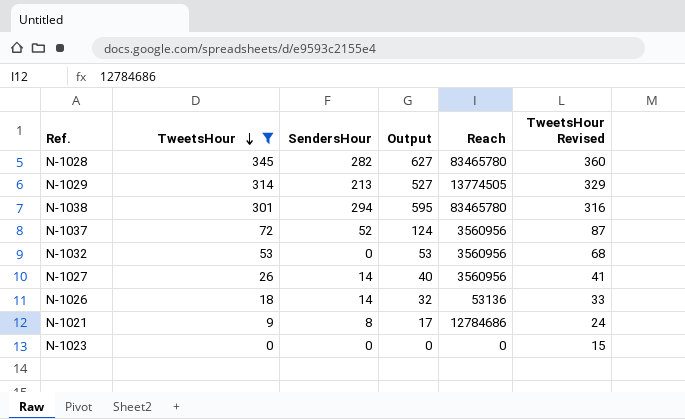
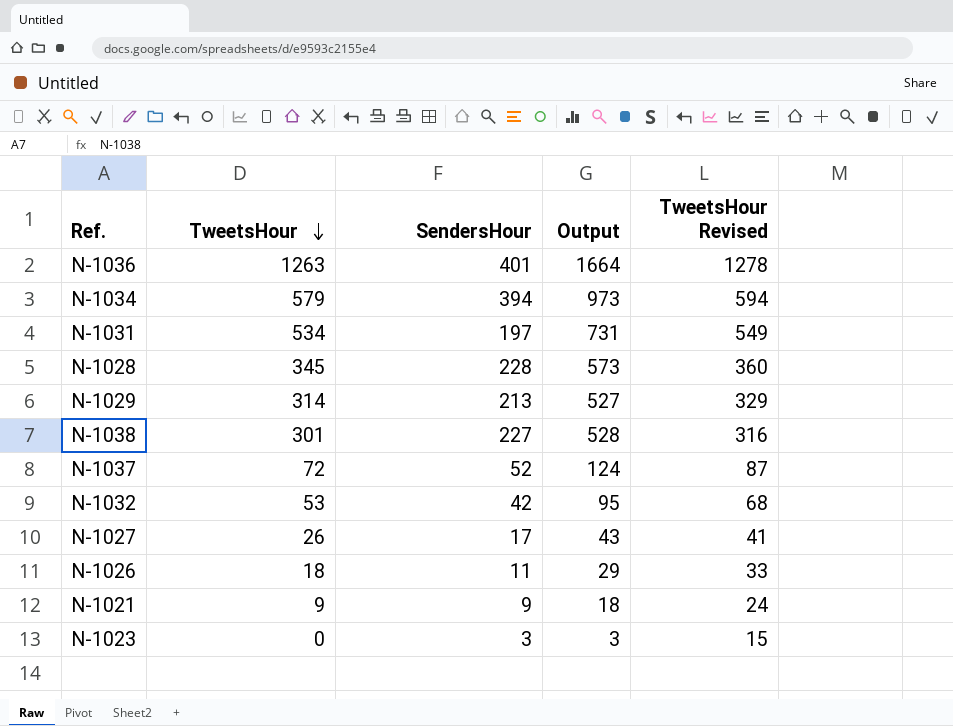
filter: TweetsHour <= 345 -> none
column Reach | position: 5 -> none
N-1028 | SendersHour: 282 -> 228
N-1028 | Output: 627 -> 573
N-1038 | SendersHour: 294 -> 227
N-1038 | Output: 595 -> 528
N-1032 | SendersHour: 0 -> 42
N-1032 | Output: 53 -> 95
N-1027 | SendersHour: 14 -> 17
N-1027 | Output: 40 -> 43
N-1026 | SendersHour: 14 -> 11
N-1026 | Output: 32 -> 29
N-1021 | SendersHour: 8 -> 9
N-1021 | Output: 17 -> 18
N-1023 | SendersHour: 0 -> 3
N-1023 | Output: 0 -> 3

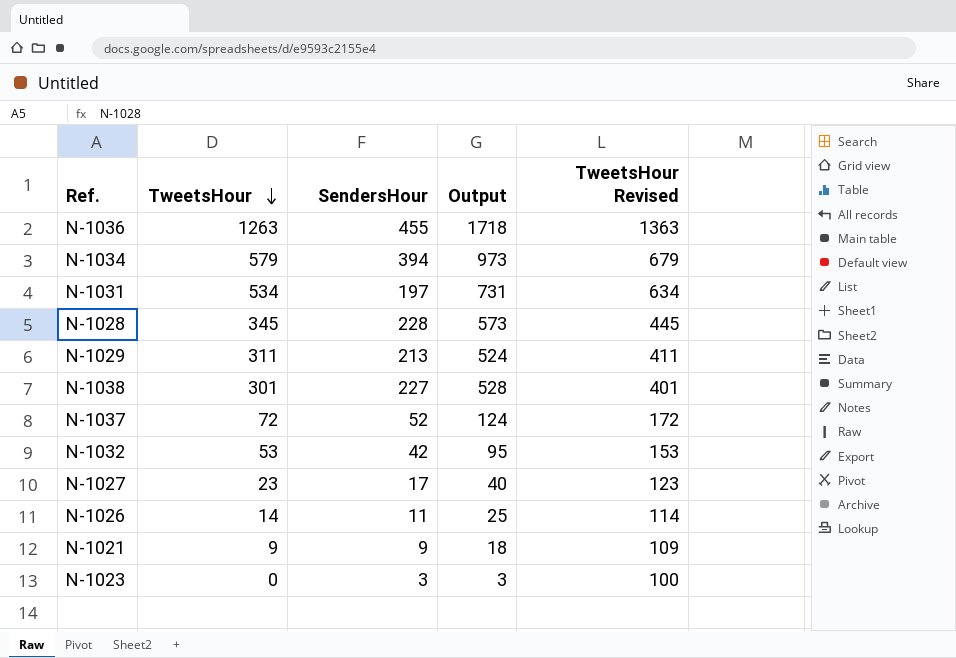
column TweetsHour Revised | formula: [TweetsHour] + 15 -> [TweetsHour] + 100
N-1036 | SendersHour: 401 -> 455
N-1036 | Output: 1664 -> 1718
N-1029 | TweetsHour: 314 -> 311
N-1029 | Output: 527 -> 524
N-1027 | TweetsHour: 26 -> 23
N-1027 | Output: 43 -> 40
N-1026 | TweetsHour: 18 -> 14
N-1026 | Output: 29 -> 25

